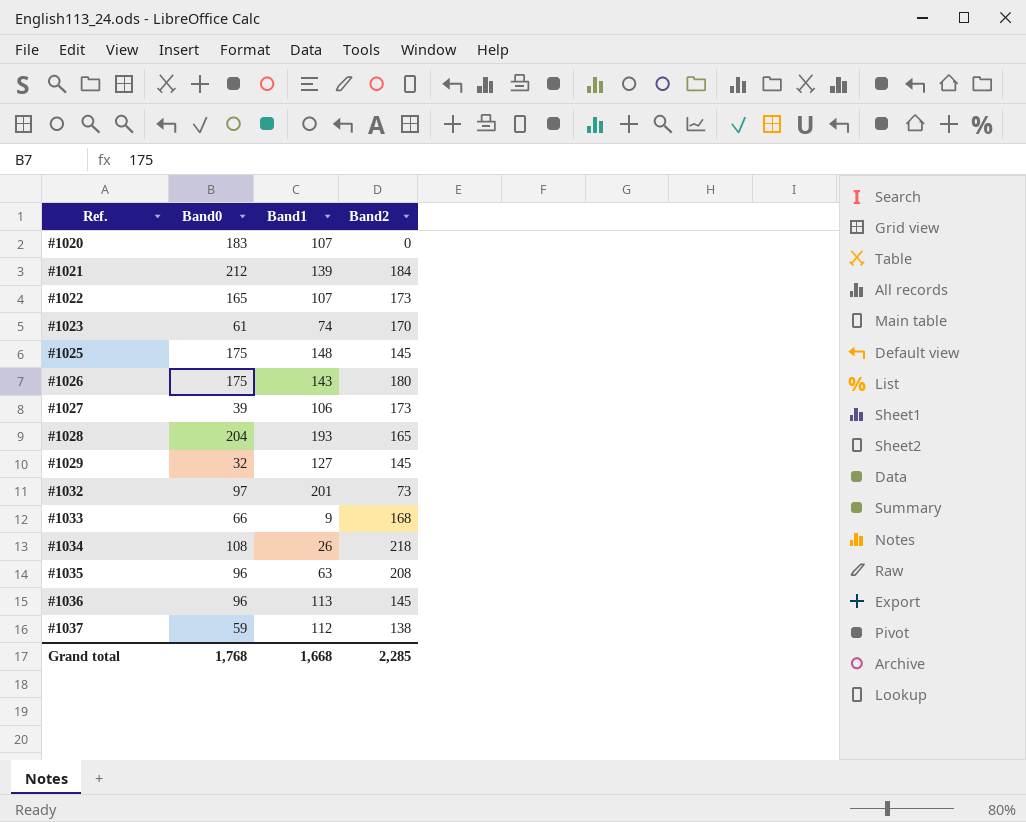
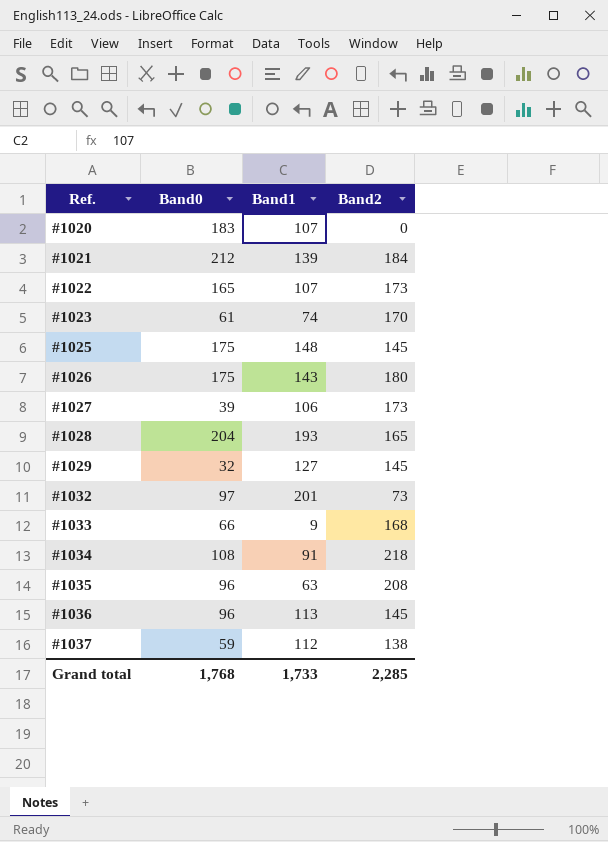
#1034 | Band1: 26 -> 91
Grand total | Band1: 1,668 -> 1,733

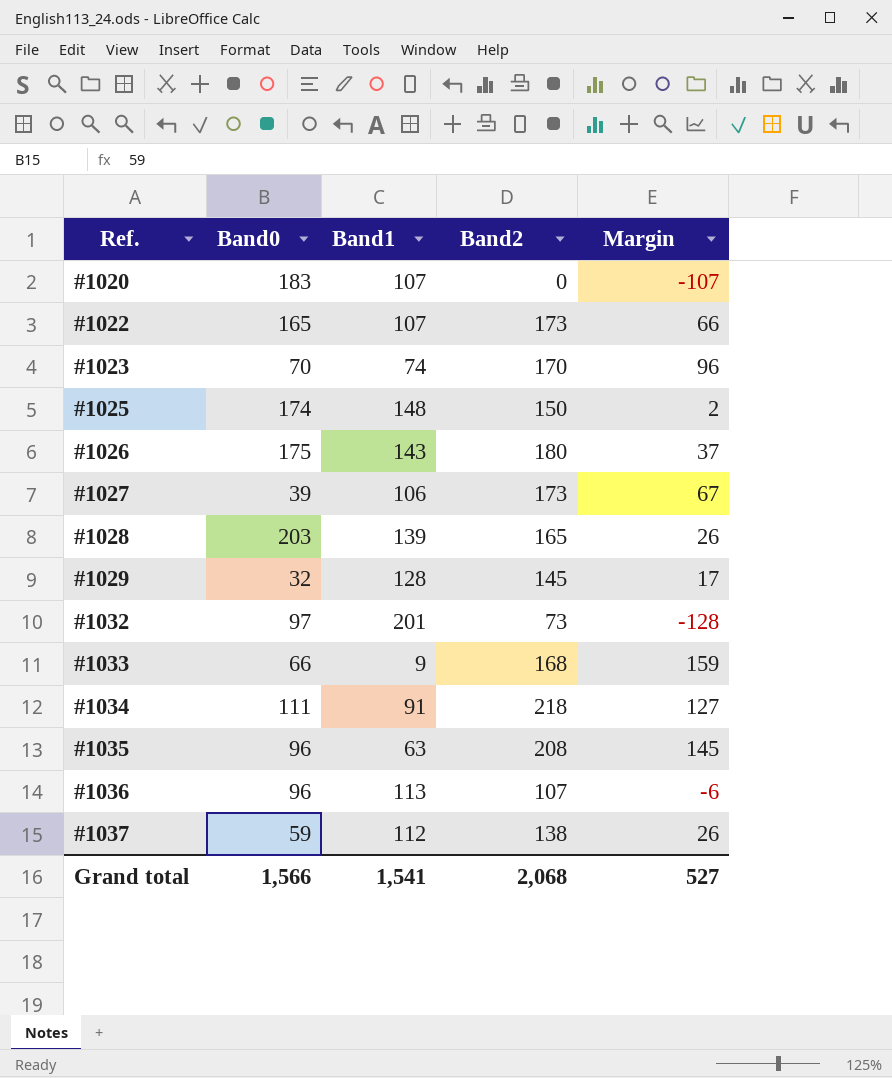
column Margin | formula: none -> [Band2] - [Band1]
row #1021: 212 | 139 | 184 -> none
#1023 | Band0: 61 -> 70
#1025 | Band0: 175 -> 174
#1025 | Band2: 145 -> 150
#1028 | Band0: 204 -> 203
#1028 | Band1: 193 -> 139
#1029 | Band1: 127 -> 128
#1034 | Band0: 108 -> 111
#1036 | Band2: 145 -> 107
Grand total | Band0: 1,768 -> 1,566
Grand total | Band1: 1,733 -> 1,541
Grand total | Band2: 2,285 -> 2,068

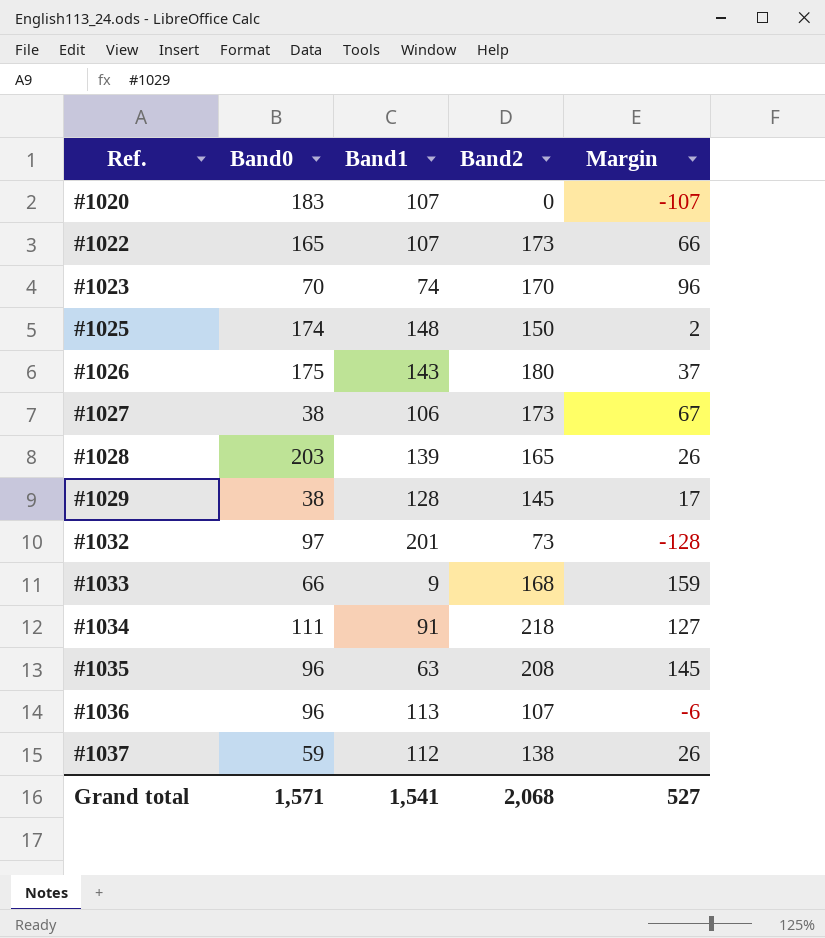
#1027 | Band0: 39 -> 38
#1029 | Band0: 32 -> 38
Grand total | Band0: 1,566 -> 1,571

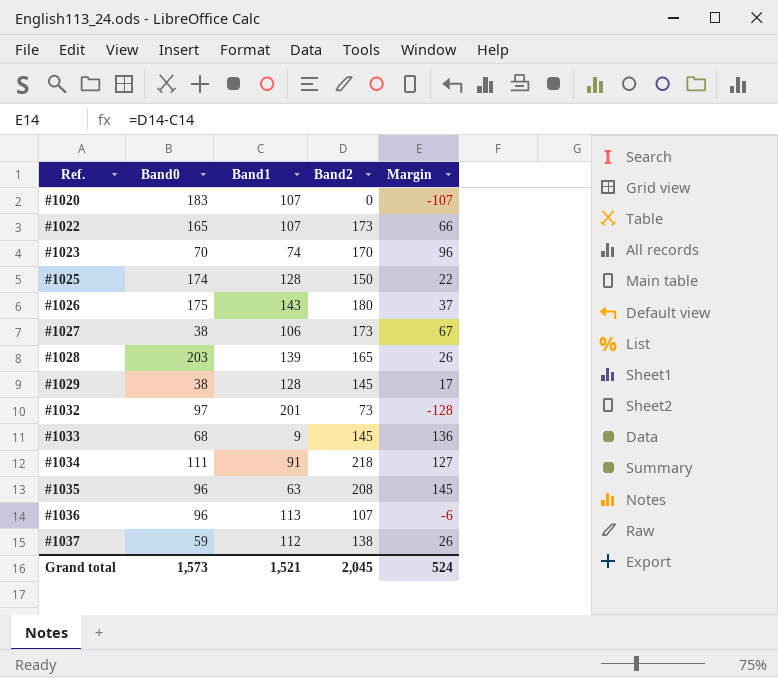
#1025 | Band1: 148 -> 128
#1025 | Margin: 2 -> 22
#1033 | Band0: 66 -> 68
#1033 | Band2: 168 -> 145
#1033 | Margin: 159 -> 136
Grand total | Band0: 1,571 -> 1,573
Grand total | Band1: 1,541 -> 1,521
Grand total | Band2: 2,068 -> 2,045
Grand total | Margin: 527 -> 524

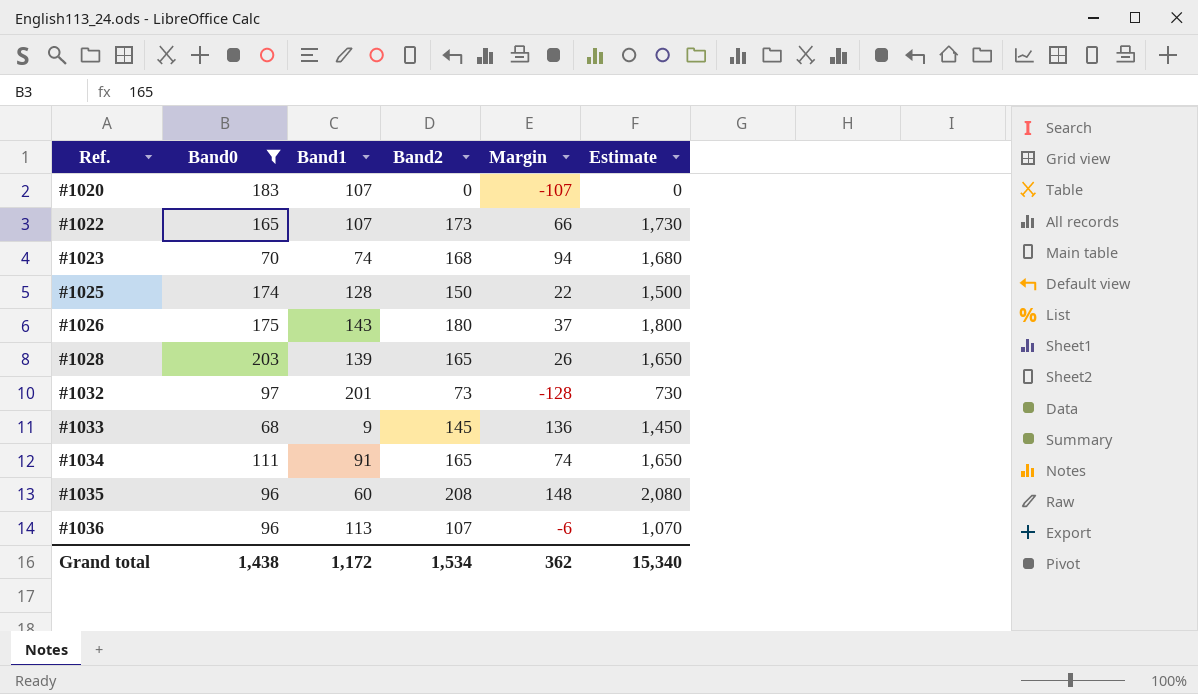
filter: none -> Band0 >= 68
column Estimate | formula: none -> [Band2] * 10
#1023 | Band2: 170 -> 168
#1023 | Margin: 96 -> 94
#1034 | Band2: 218 -> 165
#1034 | Margin: 127 -> 74
#1035 | Band1: 63 -> 60
#1035 | Margin: 145 -> 148
Grand total | Band0: 1,573 -> 1,438
Grand total | Band1: 1,521 -> 1,172
Grand total | Band2: 2,045 -> 1,534
Grand total | Margin: 524 -> 362

